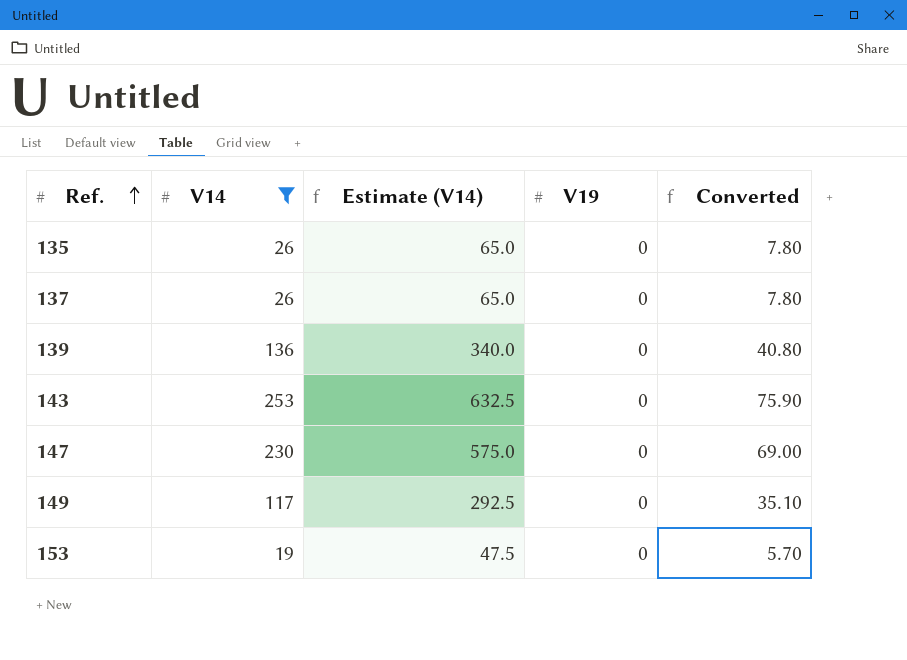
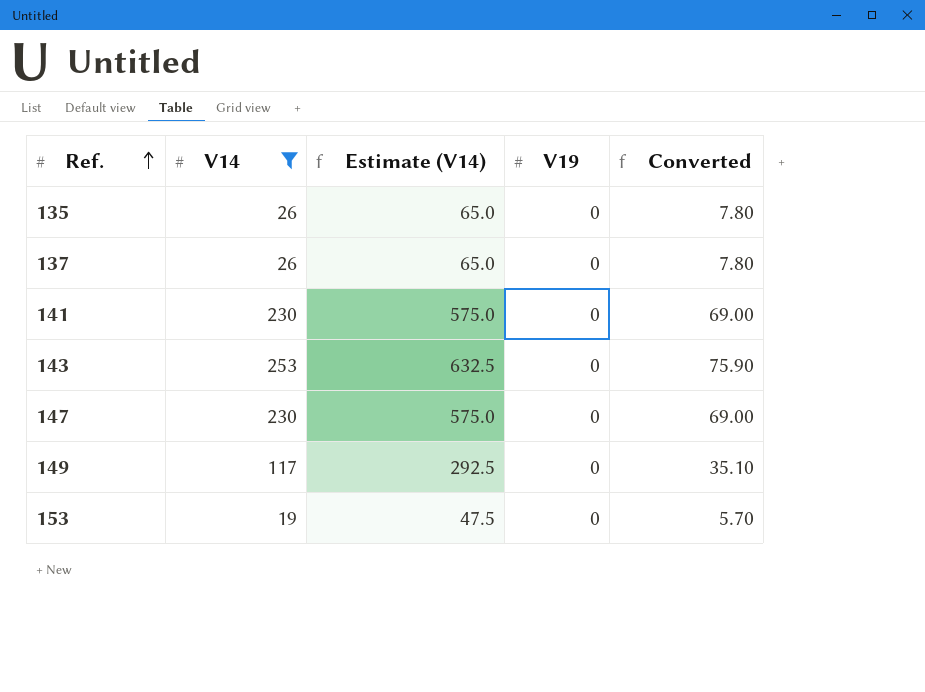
row 139: 136 | 340.0 | 0 | 40.80 -> none
row 141: none -> 230 | 575.0 | 0 | 69.00

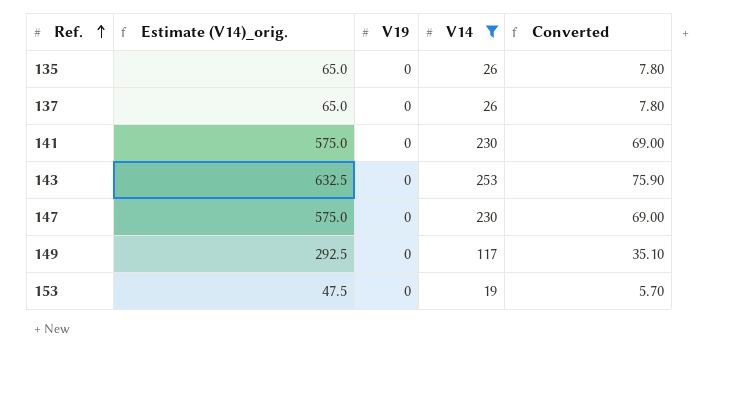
column name: Estimate (V14) -> Estimate (V14)_orig.
column V14 | position: 2 -> 4

